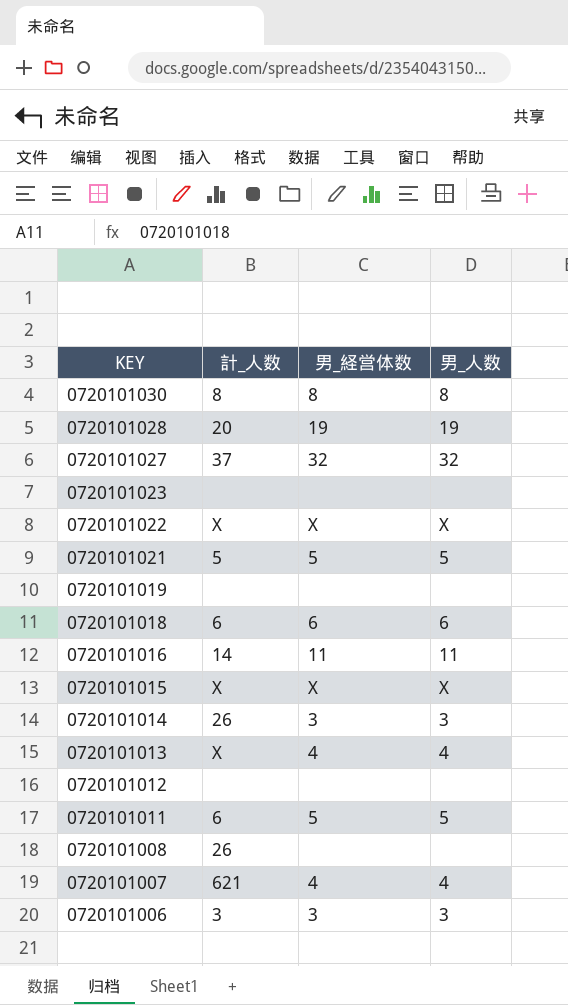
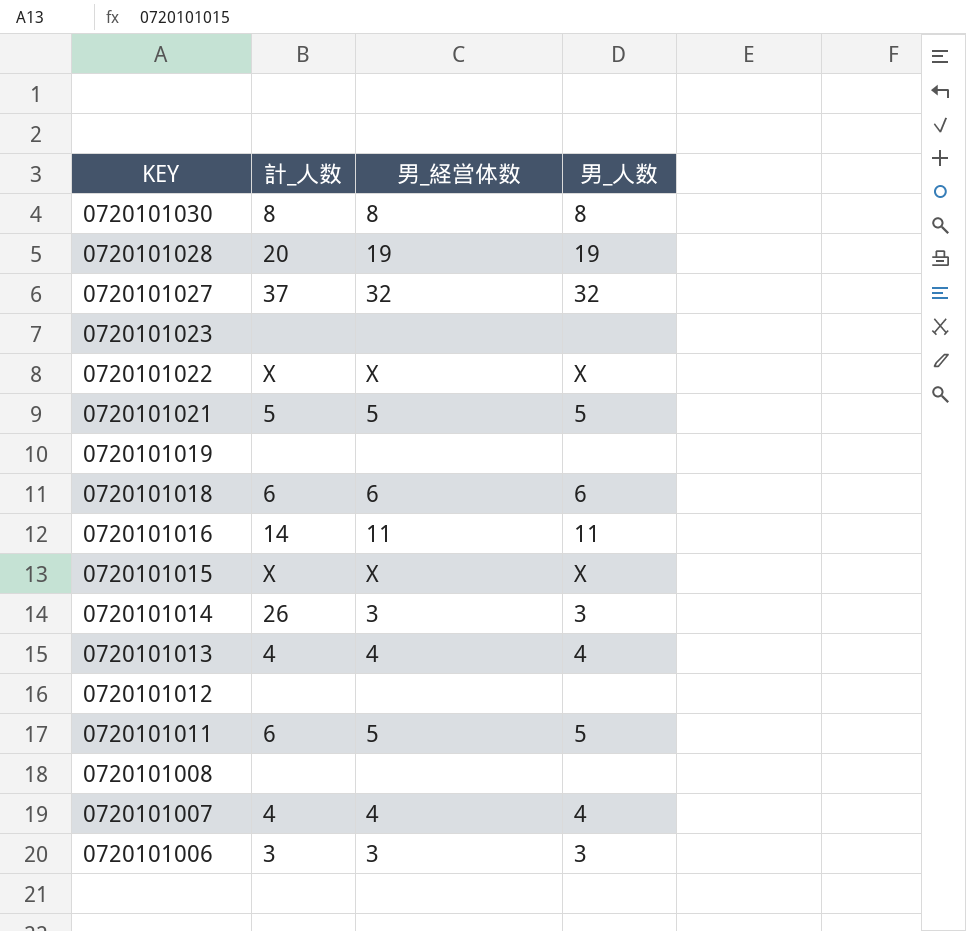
0720101013 | 計_人数: X -> 4
0720101008 | 計_人数: 26 -> none
0720101007 | 計_人数: 621 -> 4

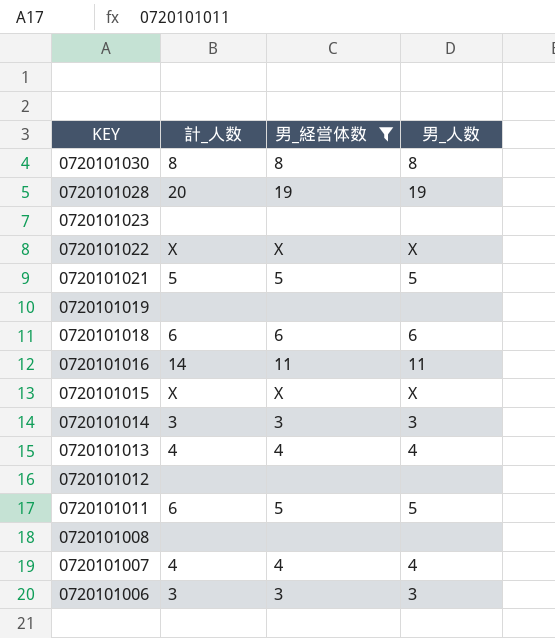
filter: none -> 男_経営体数 != 32
0720101014 | 計_人数: 26 -> 3

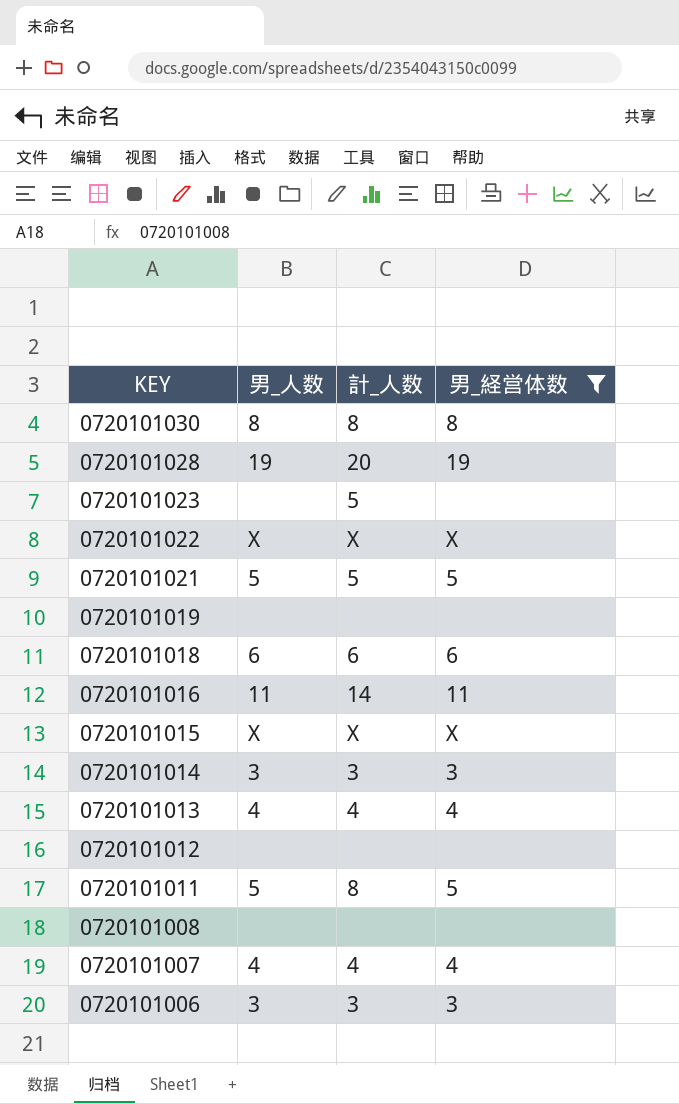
column 男_人数 | position: 4 -> 2
0720101023 | 計_人数: none -> 5
0720101011 | 計_人数: 6 -> 8

